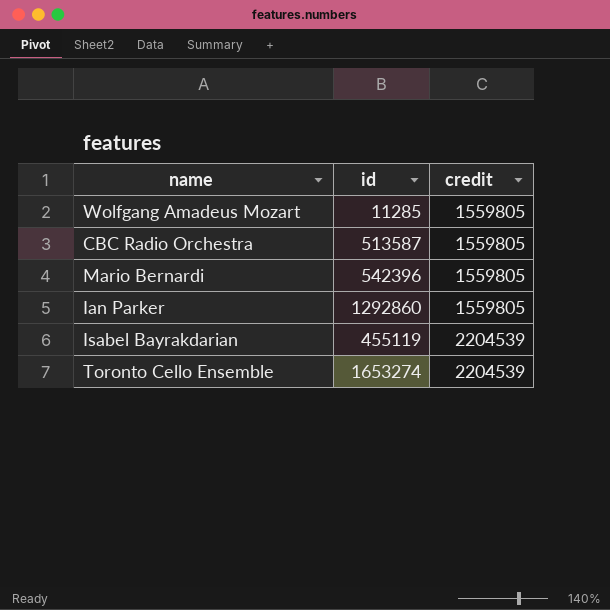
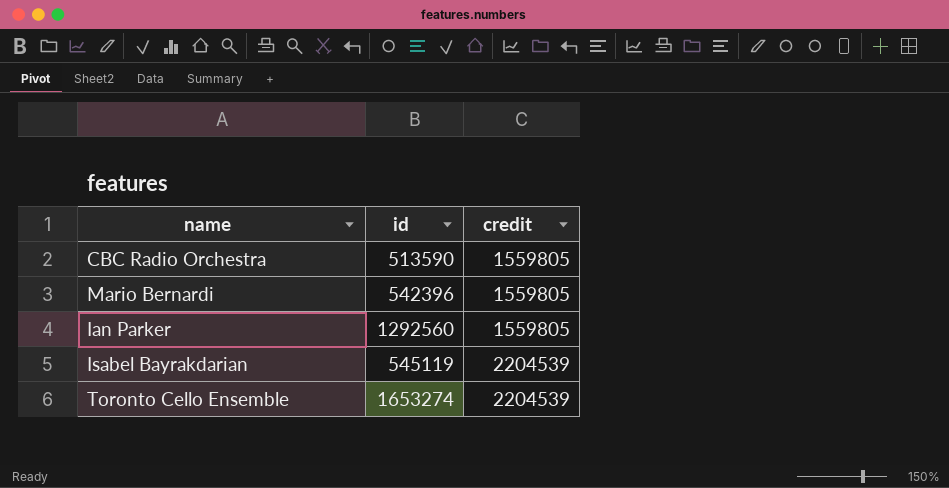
row Wolfgang Amadeus Mozart: 11285 | 1559805 -> none
CBC Radio Orchestra | id: 513587 -> 513590
Ian Parker | id: 1292860 -> 1292560
Isabel Bayrakdarian | id: 455119 -> 545119

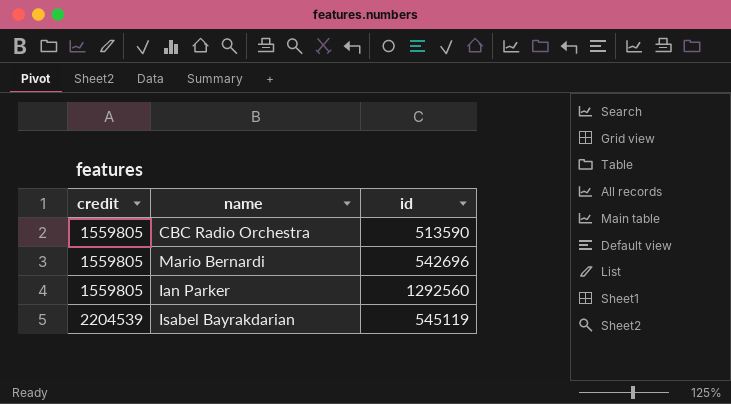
column credit | position: 3 -> 1
row Toronto Cello Ensemble: 1653274 | 2204539 -> none
Mario Bernardi | id: 542396 -> 542696

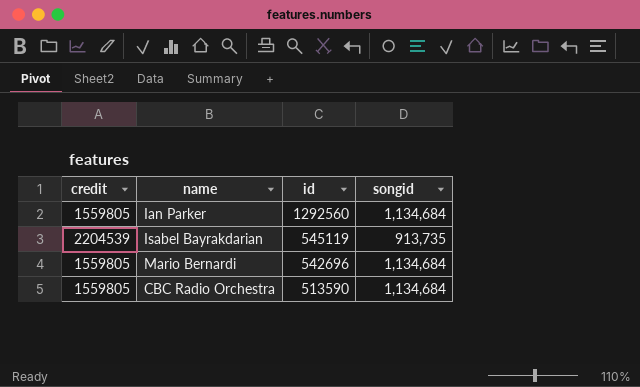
row order: credit ascending -> id descending
column songid | position: none -> 4

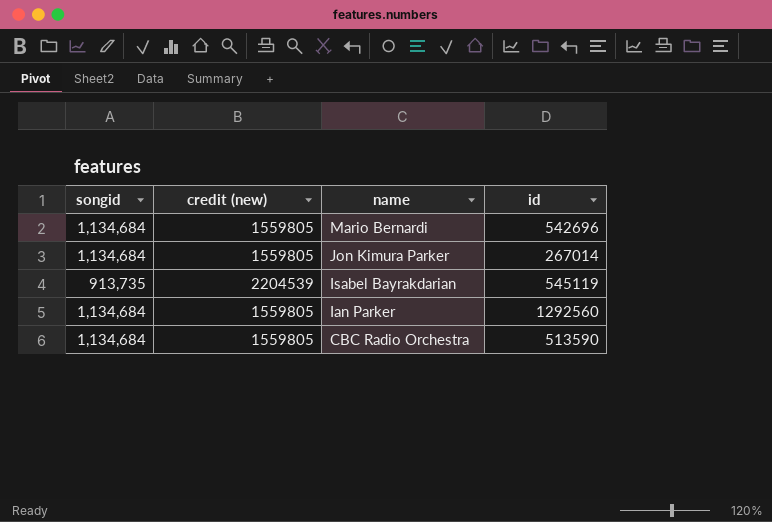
row order: id descending -> name descending
column songid | position: 4 -> 1
column name: credit -> credit (new)
row Jon Kimura Parker: none -> 1,134,684 | 1559805 | 267014

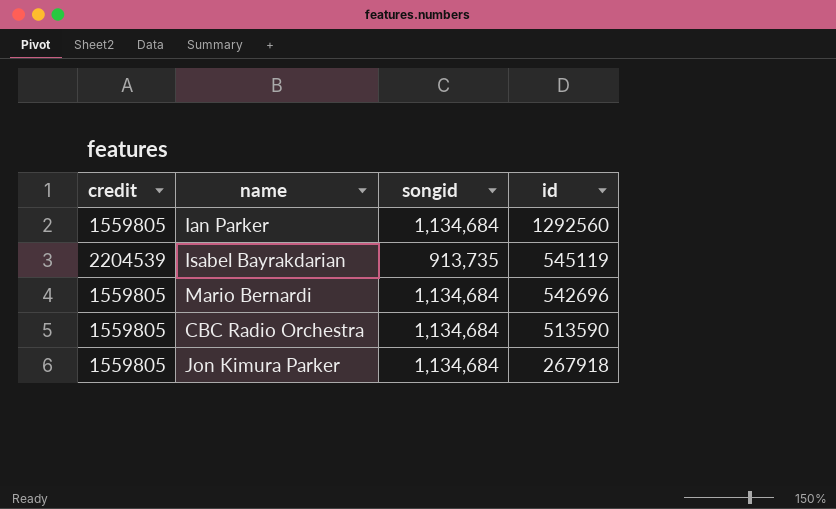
row order: name descending -> id descending
column name: credit (new) -> credit
column songid | position: 1 -> 3
Jon Kimura Parker | id: 267014 -> 267918

